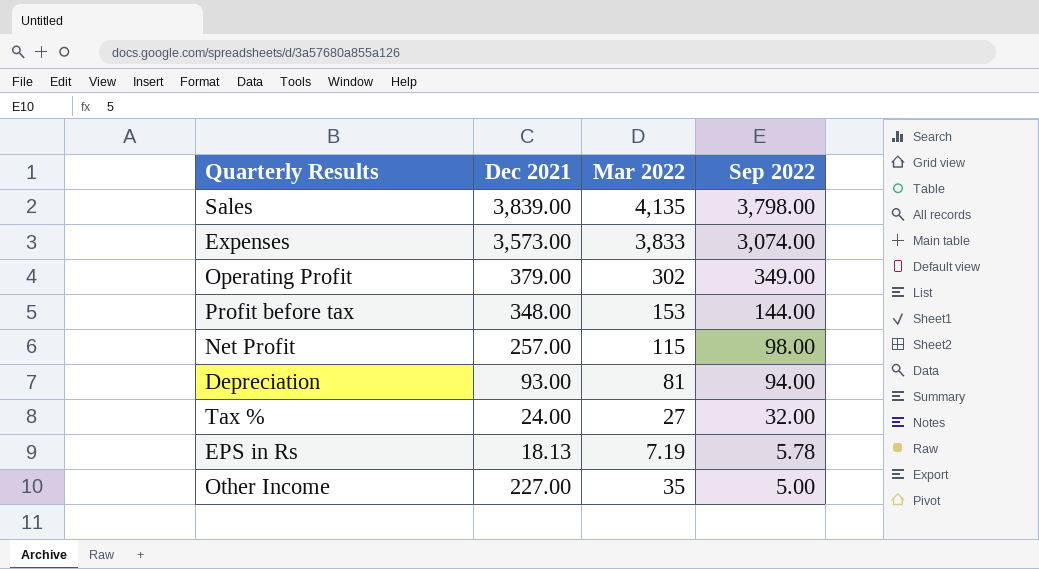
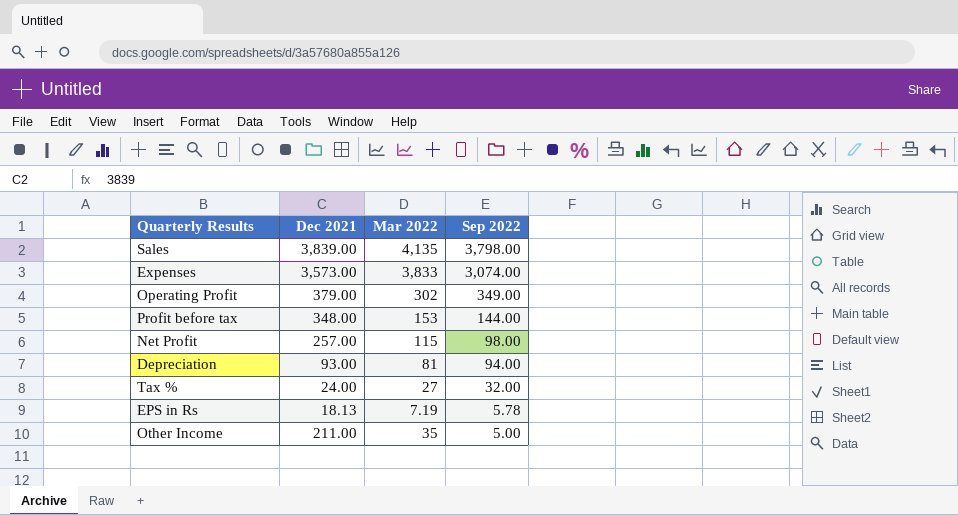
Other Income | Dec 2021: 227.00 -> 211.00

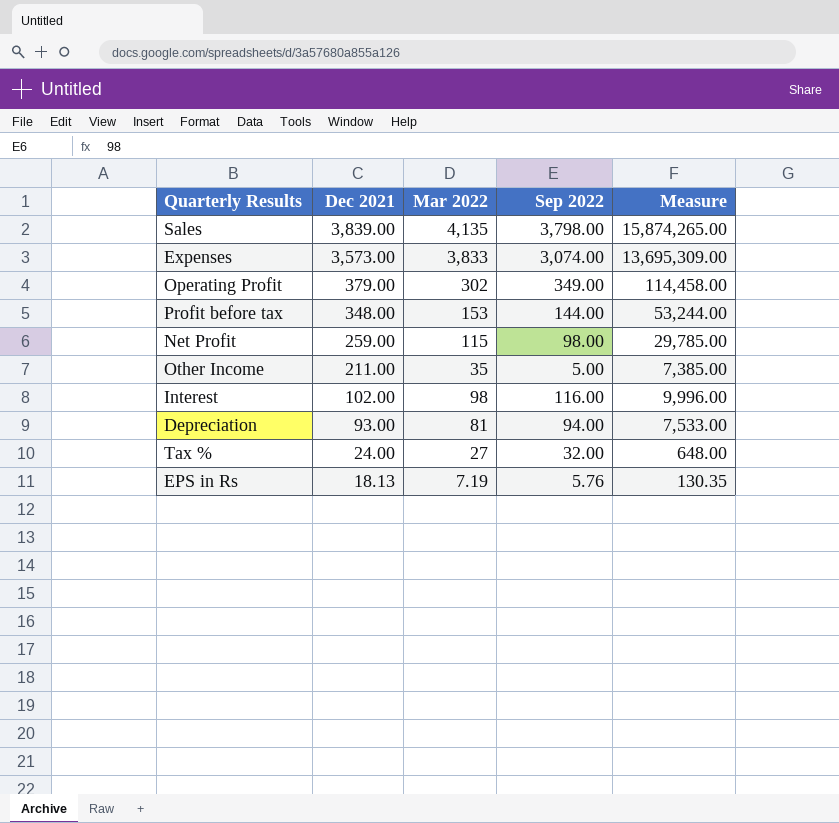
row order: Sep 2022 descending -> Dec 2021 descending
column Measure | formula: none -> [Dec 2021] * [Mar 2022]
Net Profit | Dec 2021: 257.00 -> 259.00
row Interest: none -> 102.00 | 98 | 116.00 | 9,996.00
EPS in Rs | Sep 2022: 5.78 -> 5.76

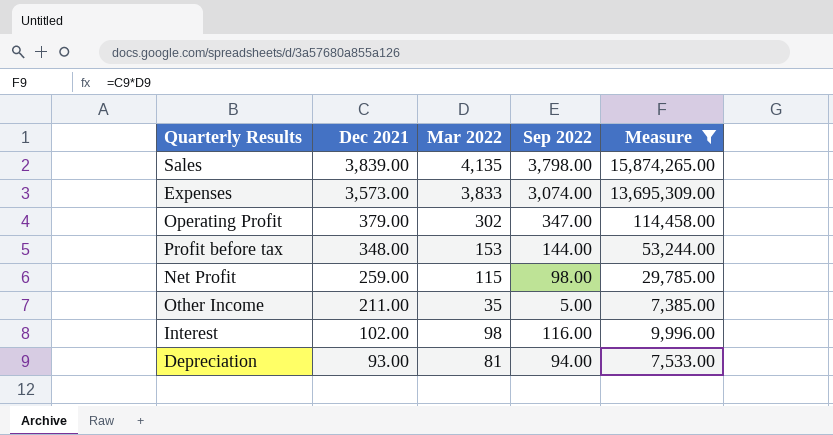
filter: none -> Measure >= 7,385.00
Operating Profit | Sep 2022: 349.00 -> 347.00

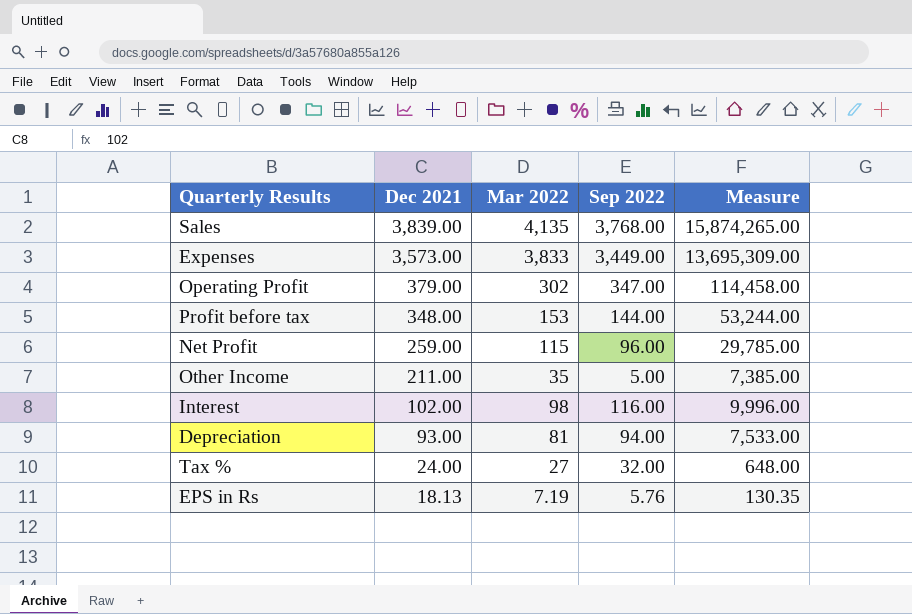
filter: Measure >= 7,385.00 -> none
Sales | Sep 2022: 3,798.00 -> 3,768.00
Expenses | Sep 2022: 3,074.00 -> 3,449.00
Net Profit | Sep 2022: 98.00 -> 96.00

